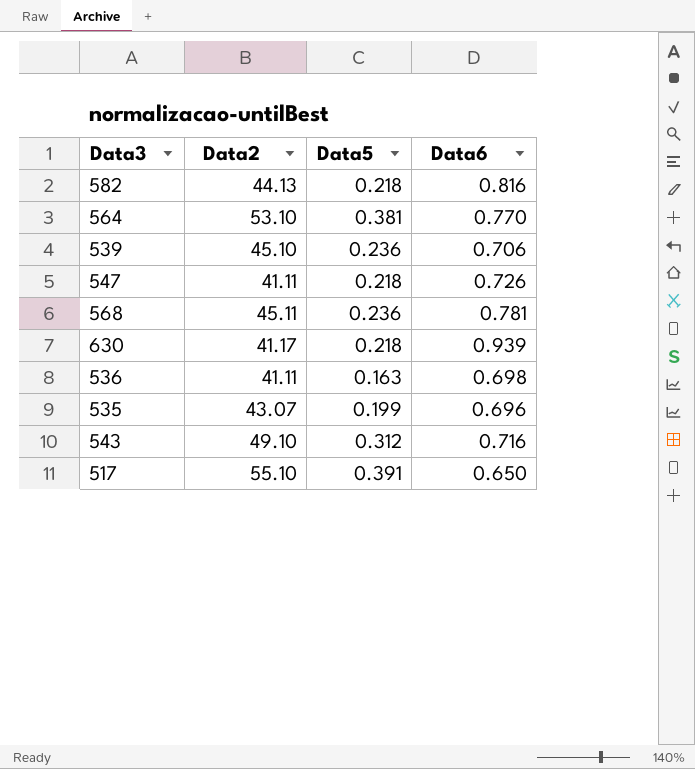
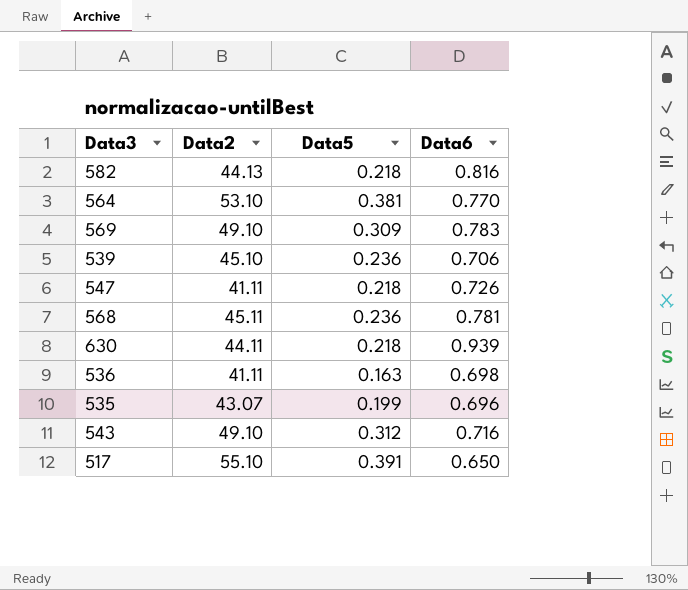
row 569: none -> 49.10 | 0.309 | 0.783
630 | Data2: 41.17 -> 44.11

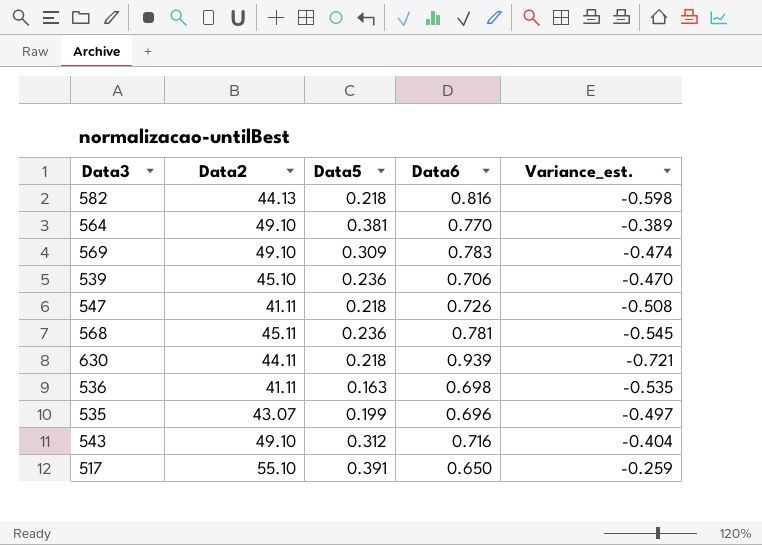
column Variance_est. | formula: none -> [Data5] - [Data6]
564 | Data2: 53.10 -> 49.10

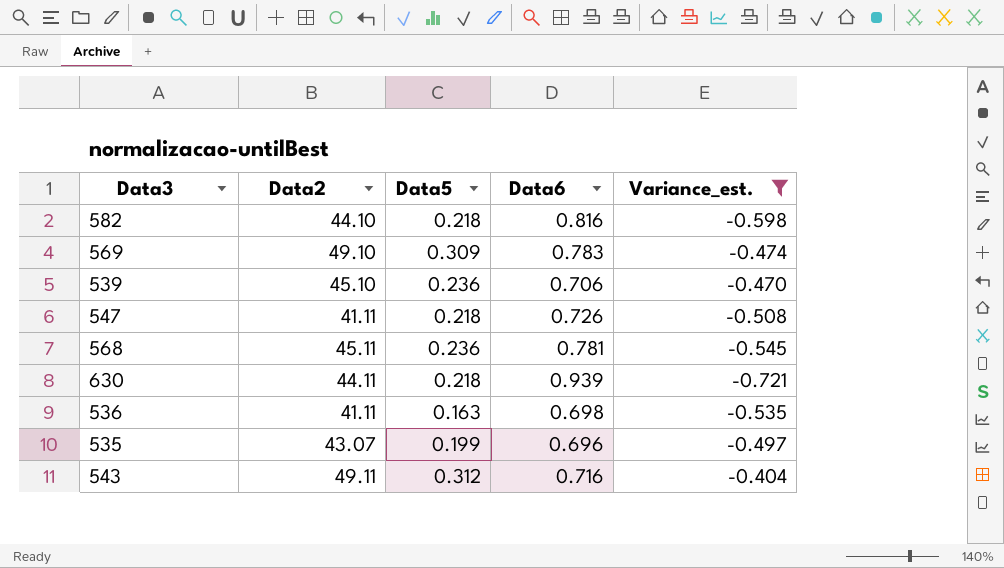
filter: none -> Variance_est. <= -0.404
582 | Data2: 44.13 -> 44.10
543 | Data2: 49.10 -> 49.11

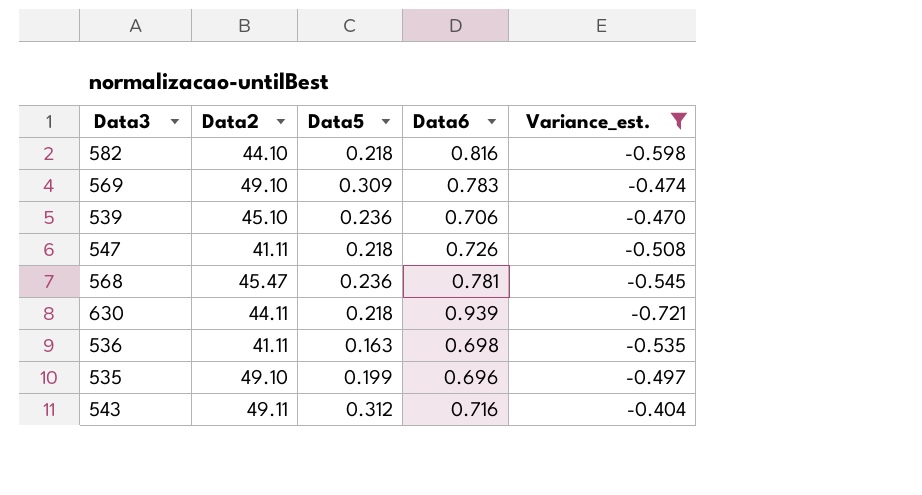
568 | Data2: 45.11 -> 45.47
535 | Data2: 43.07 -> 49.10

